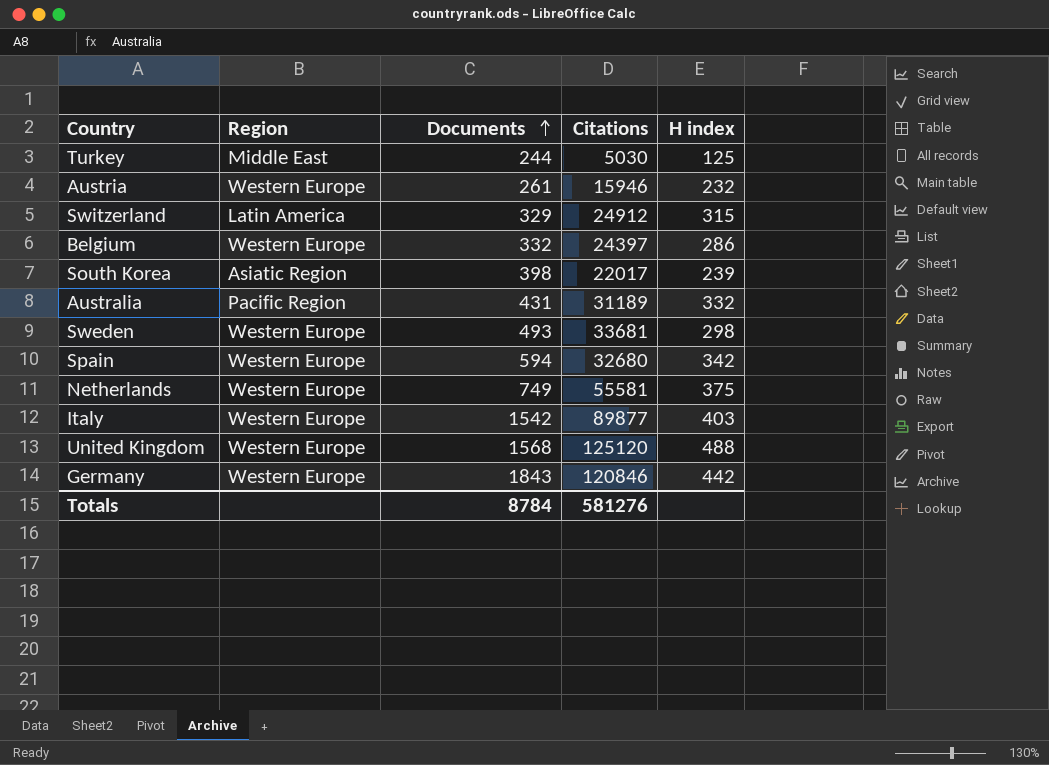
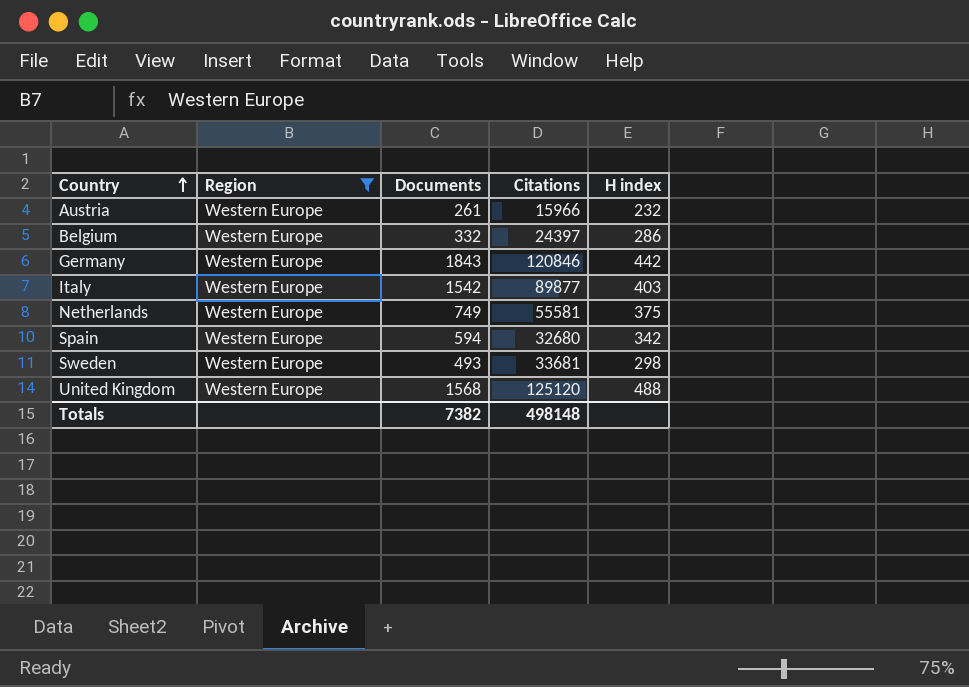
filter: none -> Region = Western Europe
row order: Documents ascending -> Country ascending
Austria | Citations: 15946 -> 15966
Totals | Documents: 8784 -> 7382
Totals | Citations: 581276 -> 498148

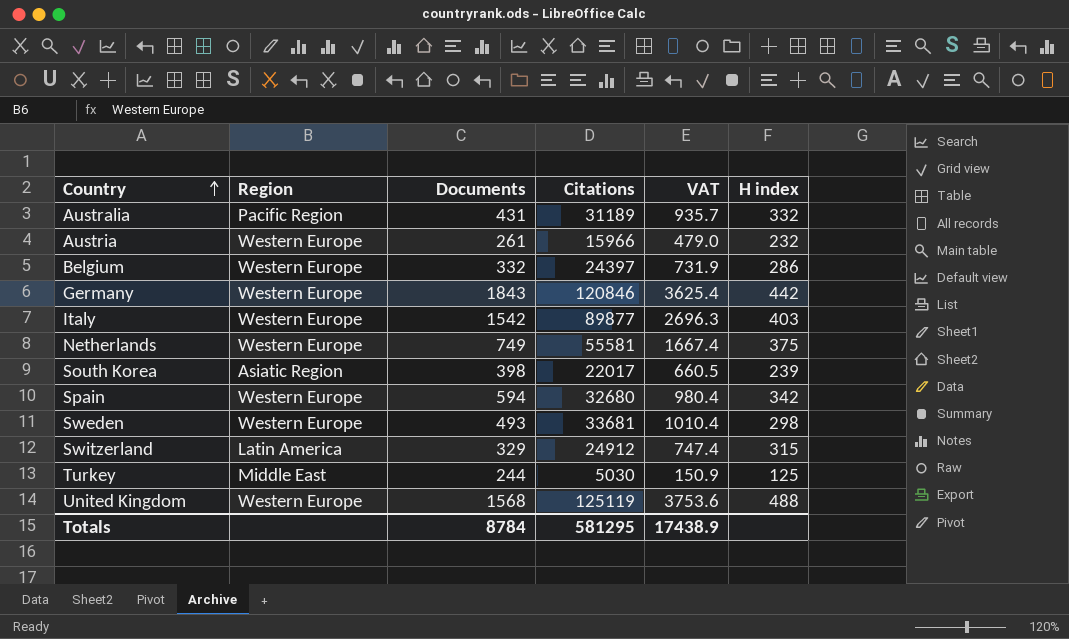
filter: Region = Western Europe -> none
column VAT | formula: none -> [Citations] * 0.03
United Kingdom | Citations: 125120 -> 125119
Totals | Documents: 7382 -> 8784
Totals | Citations: 498148 -> 581295

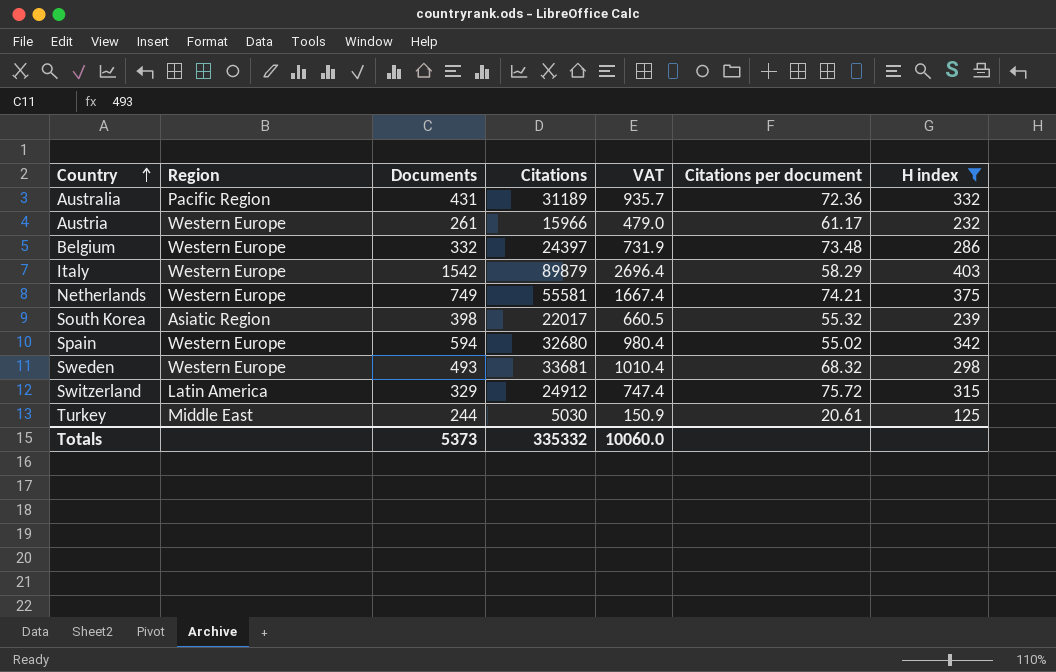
filter: none -> H index <= 403
column Citations per document | formula: none -> [Citations] / [Documents]
Italy | Citations: 89877 -> 89879
Italy | VAT: 2696.3 -> 2696.4
Totals | Documents: 8784 -> 5373
Totals | Citations: 581295 -> 335332
Totals | VAT: 17438.9 -> 10060.0

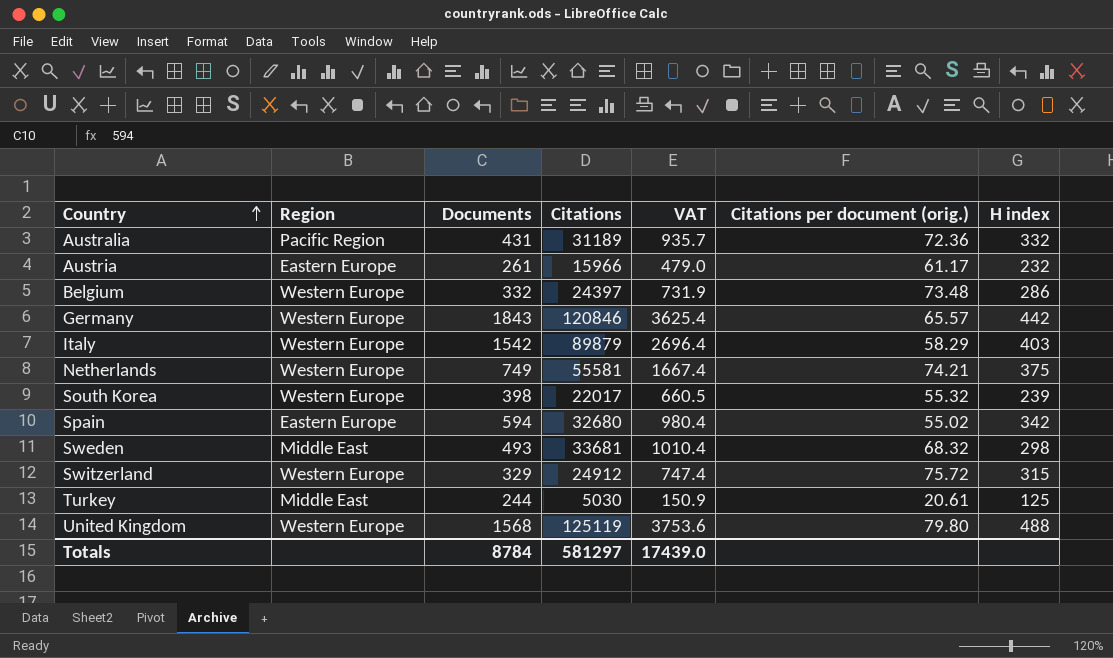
filter: H index <= 403 -> none
column name: Citations per document -> Citations per document (orig.)
Austria | Region: Western Europe -> Eastern Europe
South Korea | Region: Asiatic Region -> Western Europe
Spain | Region: Western Europe -> Eastern Europe
Sweden | Region: Western Europe -> Middle East
Switzerland | Region: Latin America -> Western Europe
Totals | Documents: 5373 -> 8784
Totals | Citations: 335332 -> 581297
Totals | VAT: 10060.0 -> 17439.0

